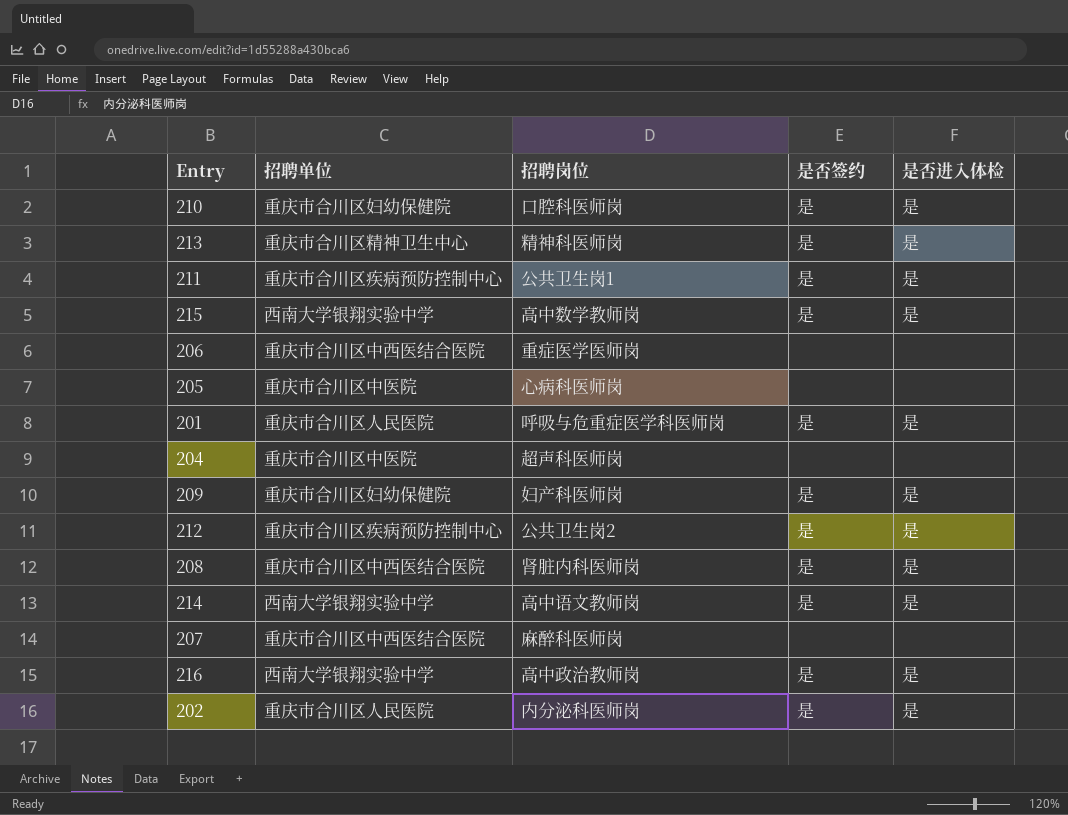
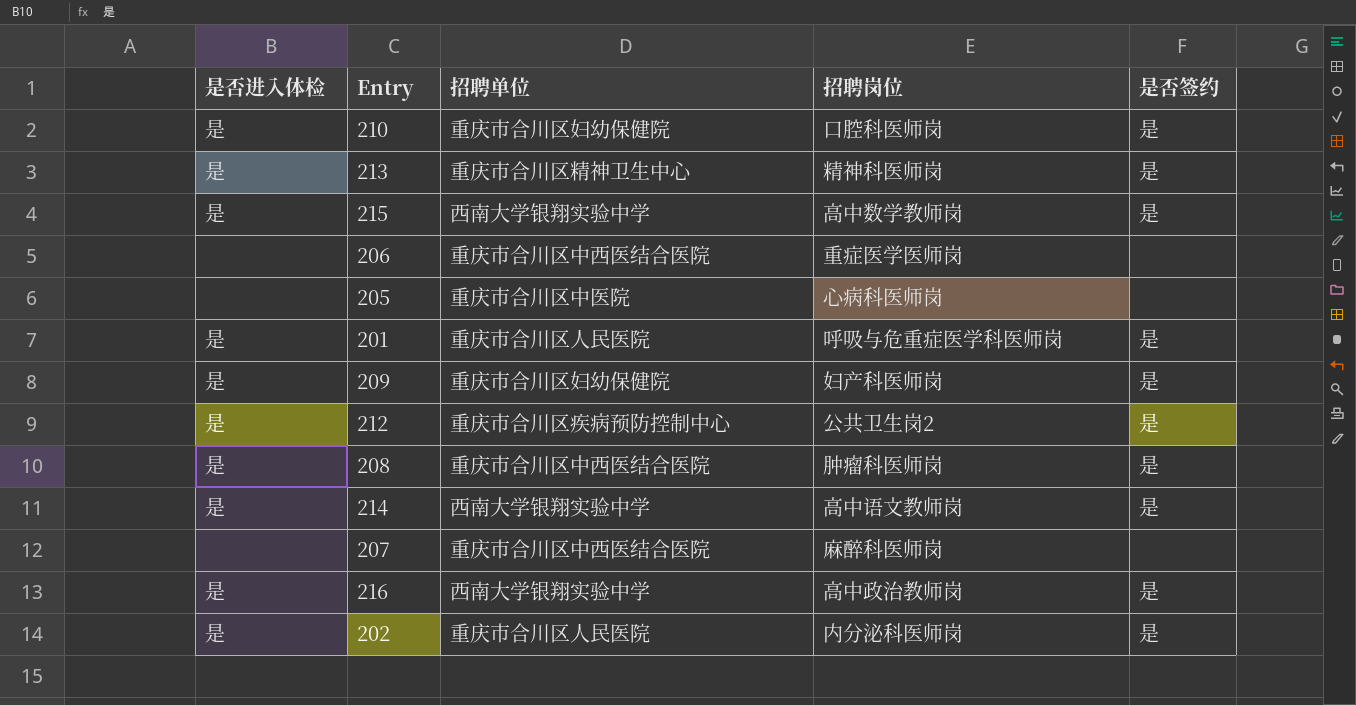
column 是否进入体检 | position: 5 -> 1
row 211: 重庆市合川区疾病预防控制中心 | 公共卫生岗1 | 是 | 是 -> none
row 204: 重庆市合川区中医院 | 超声科医师岗 | none | none -> none
208 | 招聘岗位: 肾脏内科医师岗 -> 肿瘤科医师岗

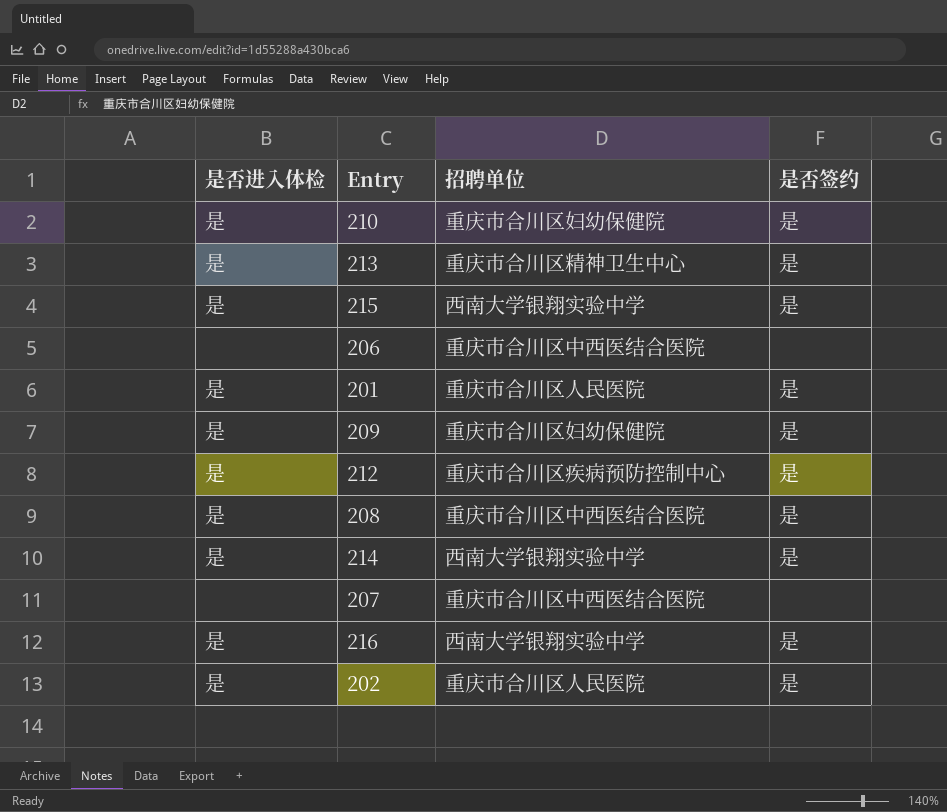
column 招聘岗位 | position: 4 -> none
row 205: none | 重庆市合川区中医院 | 心病科医师岗 | none -> none

